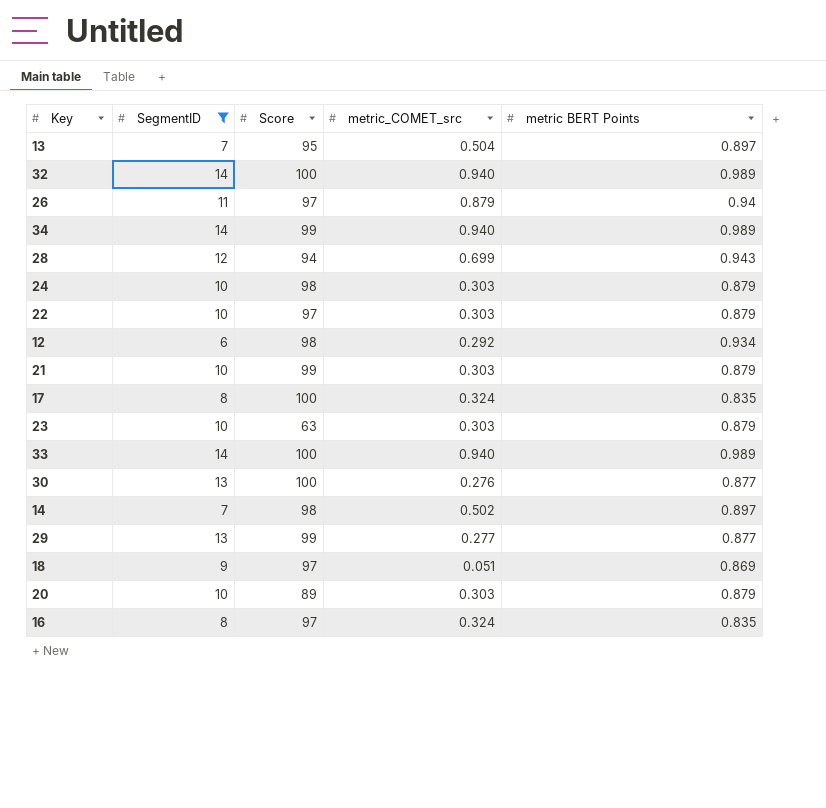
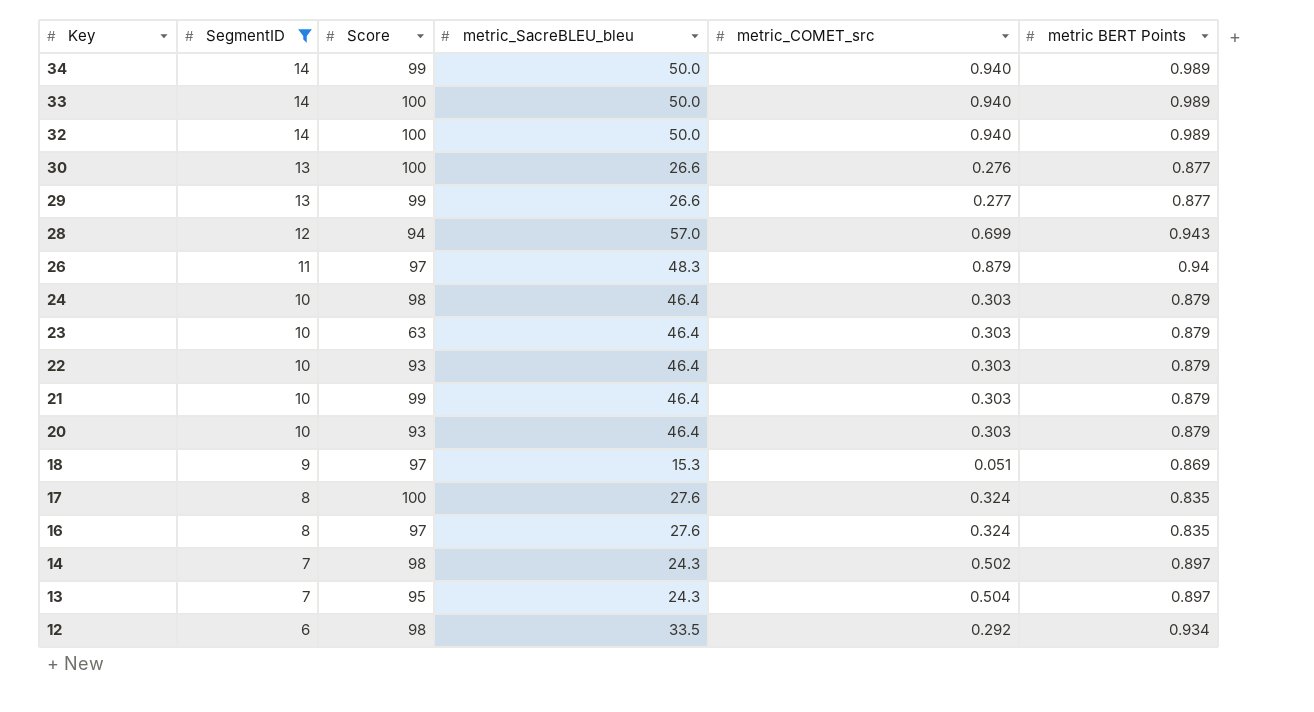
row order: none -> Key descending
column metric_SacreBLEU_bleu | position: none -> 4
22 | Score: 97 -> 93
20 | Score: 89 -> 93

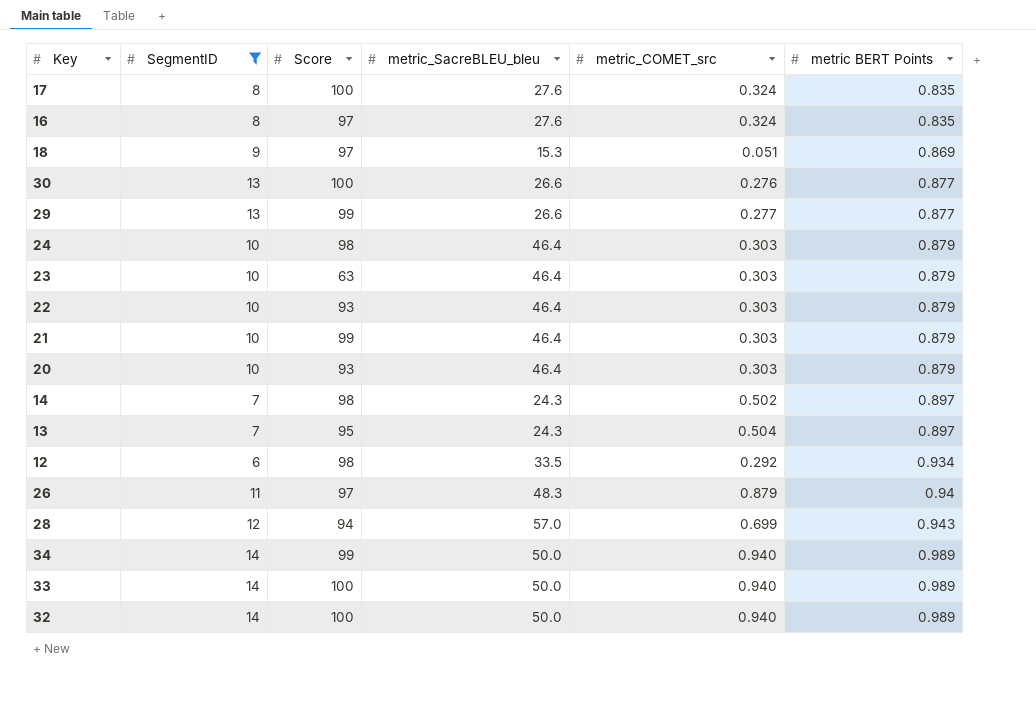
row order: Key descending -> metric BERT Points ascending

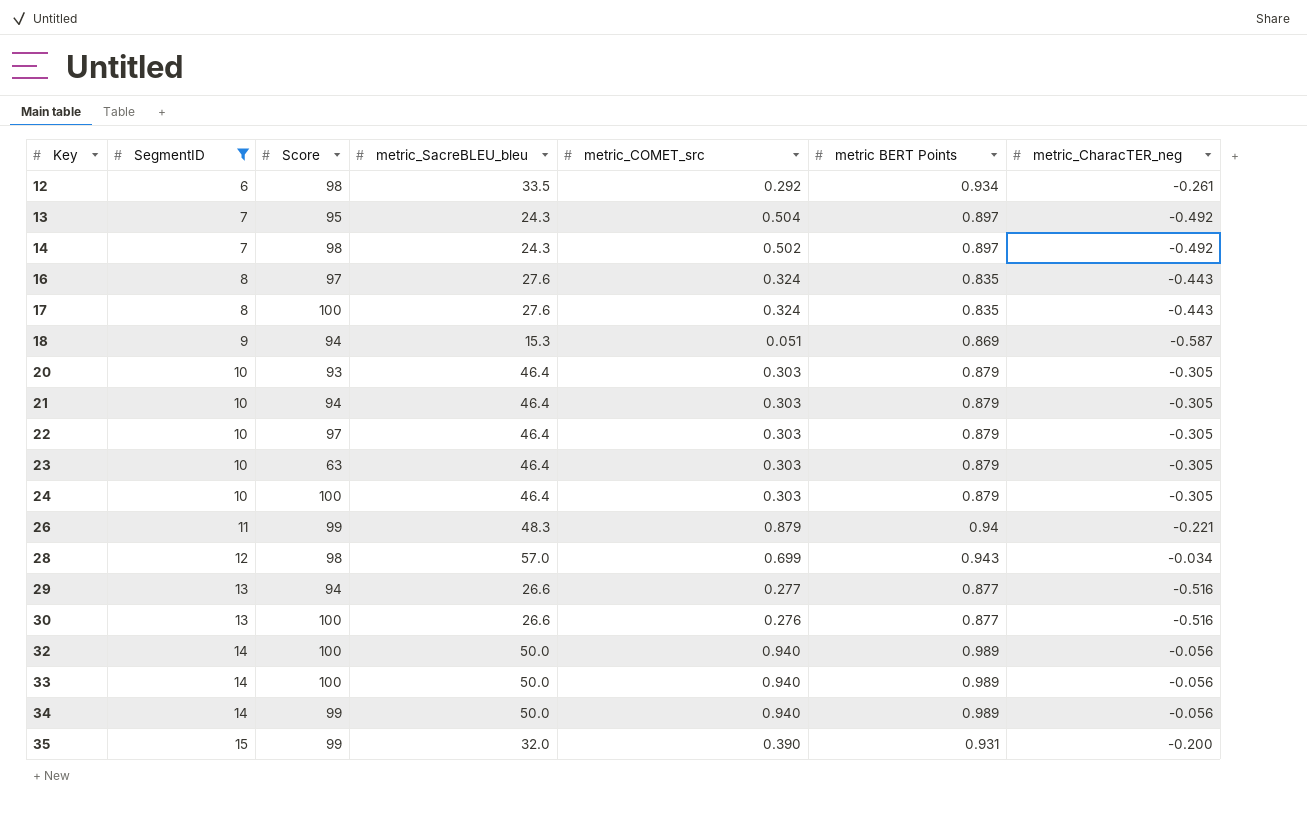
row order: metric BERT Points ascending -> Key ascending
column metric_CharacTER_neg | position: none -> 7
18 | Score: 97 -> 94
21 | Score: 99 -> 94
22 | Score: 93 -> 97
24 | Score: 98 -> 100
26 | Score: 97 -> 99
28 | Score: 94 -> 98
29 | Score: 99 -> 94
row 35: none -> 15 | 99 | 32.0 | 0.390 | 0.931 | -0.200

